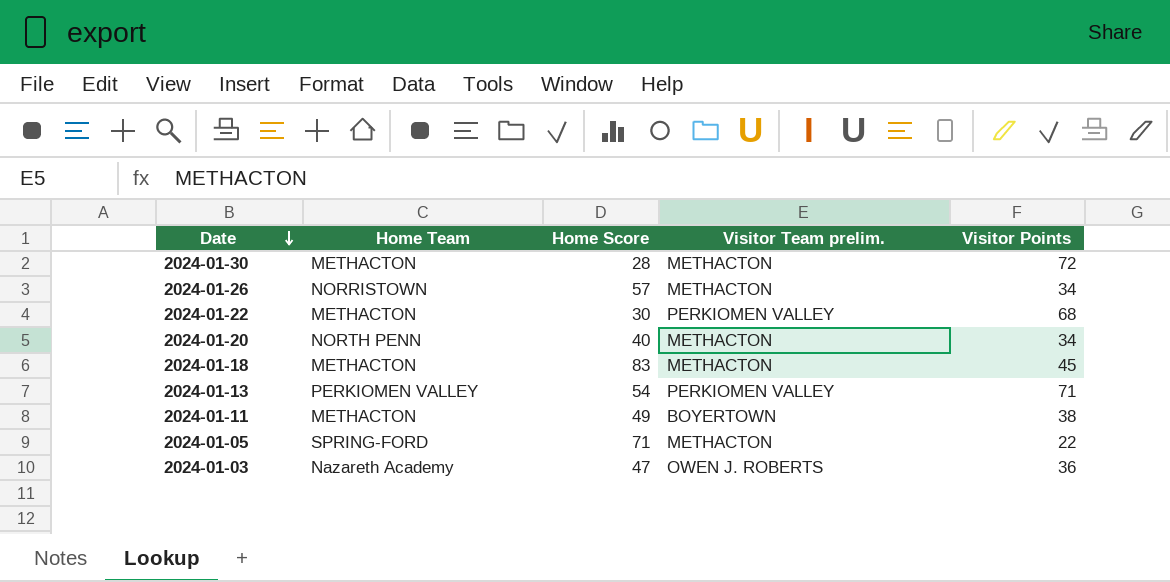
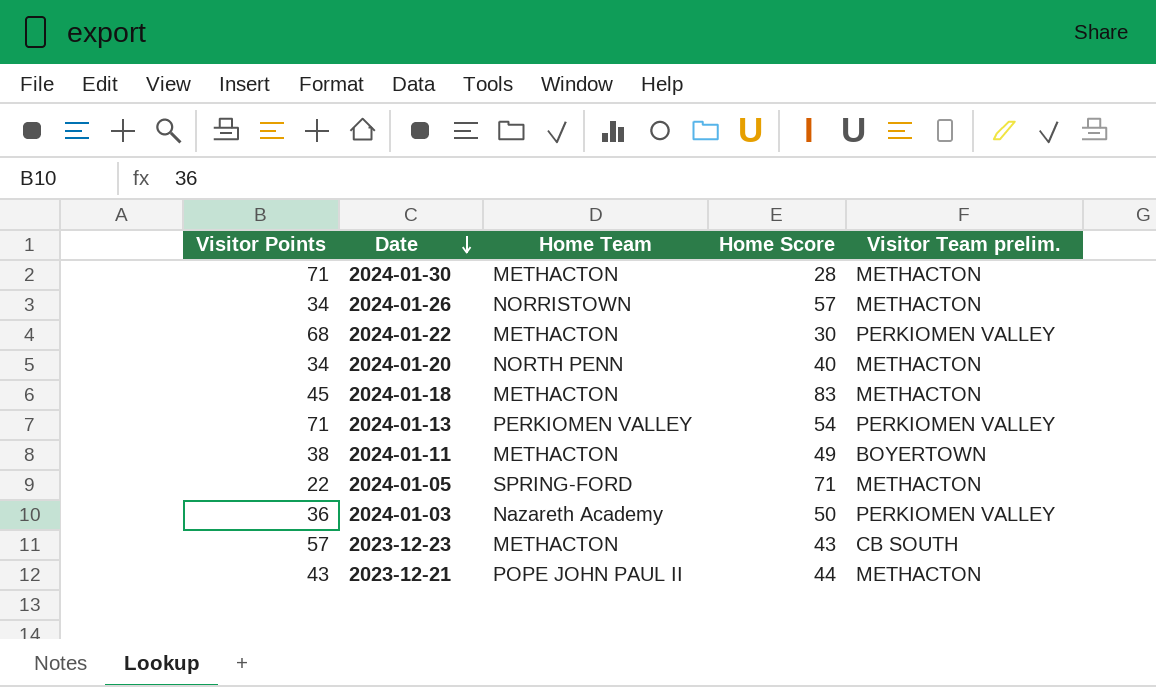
column Visitor Points | position: 5 -> 1
2024-01-30 | Visitor Points: 72 -> 71
2024-01-03 | Home Score: 47 -> 50
2024-01-03 | Visitor Team prelim.: OWEN J. ROBERTS -> PERKIOMEN VALLEY
row 2023-12-23: none -> 57 | METHACTON | 43 | CB SOUTH
row 2023-12-21: none -> 43 | POPE JOHN PAUL II | 44 | METHACTON

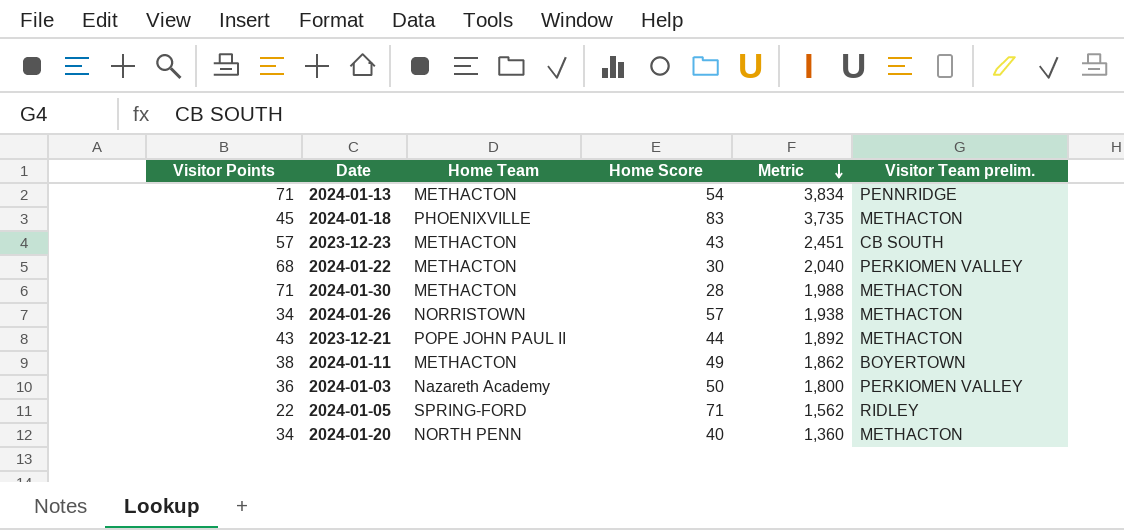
row order: Date descending -> Metric descending
column Metric | formula: none -> [Visitor Points] * [Home Score]
2024-01-13 | Home Team: PERKIOMEN VALLEY -> METHACTON
2024-01-13 | Visitor Team prelim.: PERKIOMEN VALLEY -> PENNRIDGE
2024-01-18 | Home Team: METHACTON -> PHOENIXVILLE
2024-01-05 | Visitor Team prelim.: METHACTON -> RIDLEY

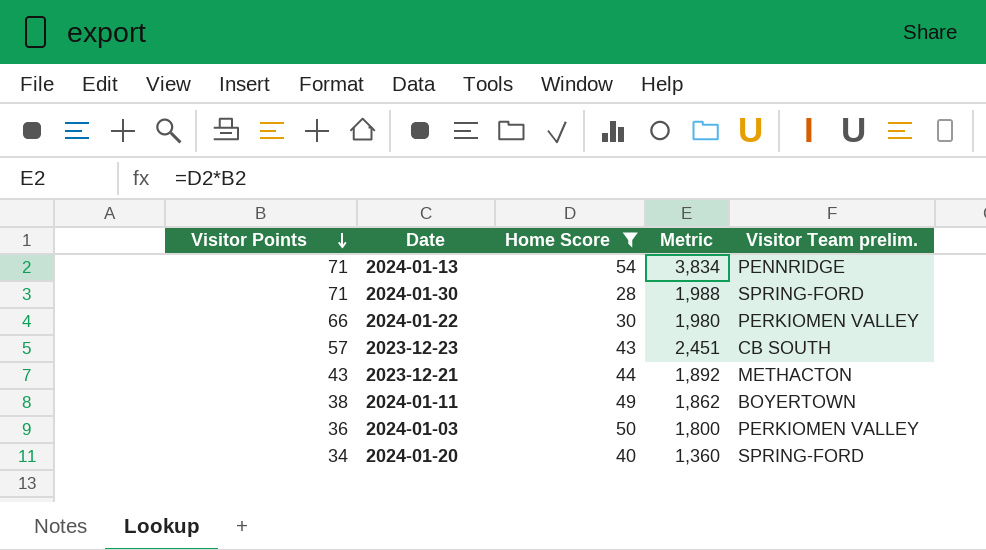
filter: none -> Home Score <= 54
row order: Metric descending -> Visitor Points descending
column Home Team | position: 3 -> none
2024-01-30 | Visitor Team prelim.: METHACTON -> SPRING-FORD
2024-01-22 | Visitor Points: 68 -> 66
2024-01-22 | Metric: 2,040 -> 1,980
2024-01-20 | Visitor Team prelim.: METHACTON -> SPRING-FORD

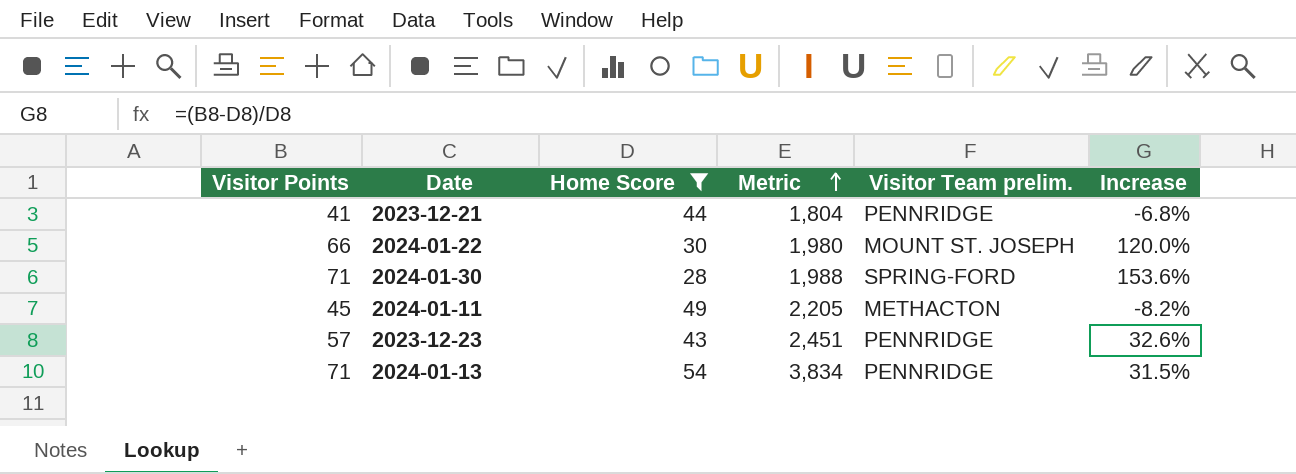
row order: Visitor Points descending -> Metric ascending
column Increase | formula: none -> ([Visitor Points] - [Home Score]) / [Home Score]
row 2024-01-03: 36 | 50 | 1,800 | PERKIOMEN VALLEY -> none
row 2024-01-20: 34 | 40 | 1,360 | SPRING-FORD -> none
2023-12-21 | Visitor Points: 43 -> 41
2023-12-21 | Metric: 1,892 -> 1,804
2023-12-21 | Visitor Team prelim.: METHACTON -> PENNRIDGE
2024-01-22 | Visitor Team prelim.: PERKIOMEN VALLEY -> MOUNT ST. JOSEPH
2024-01-11 | Visitor Points: 38 -> 45
2024-01-11 | Metric: 1,862 -> 2,205
2024-01-11 | Visitor Team prelim.: BOYERTOWN -> METHACTON
2023-12-23 | Visitor Team prelim.: CB SOUTH -> PENNRIDGE

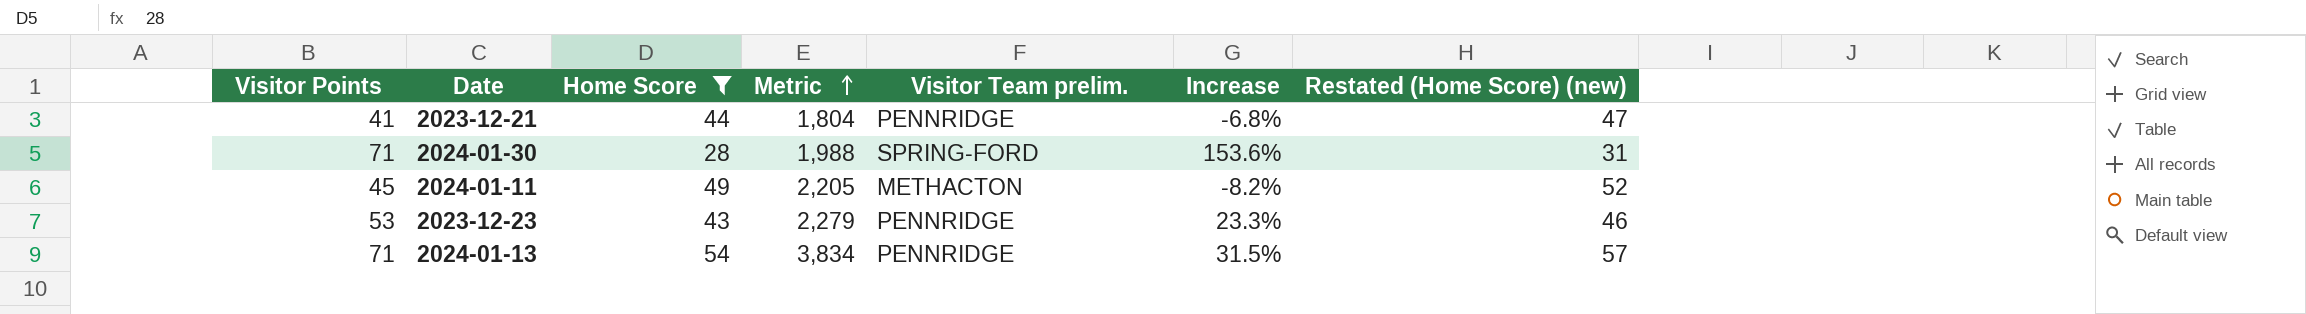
column Restated (Home Score) (new) | formula: none -> [Home Score] + 3
row 2024-01-22: 66 | 30 | 1,980 | MOUNT ST. JOSEPH | 120.0% -> none
2023-12-23 | Visitor Points: 57 -> 53
2023-12-23 | Metric: 2,451 -> 2,279
2023-12-23 | Increase: 32.6% -> 23.3%

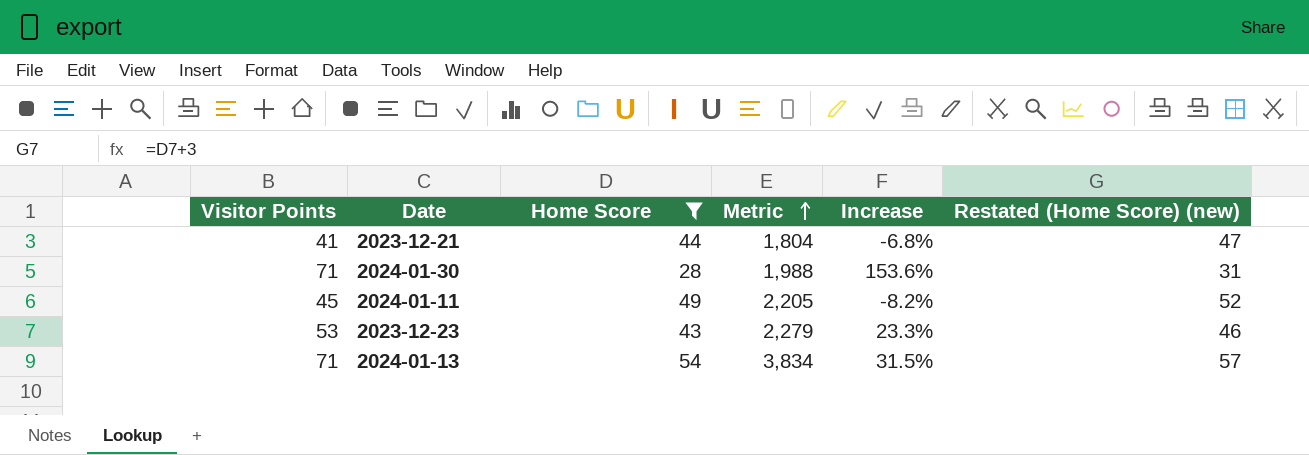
column Visitor Team prelim. | position: 5 -> none

